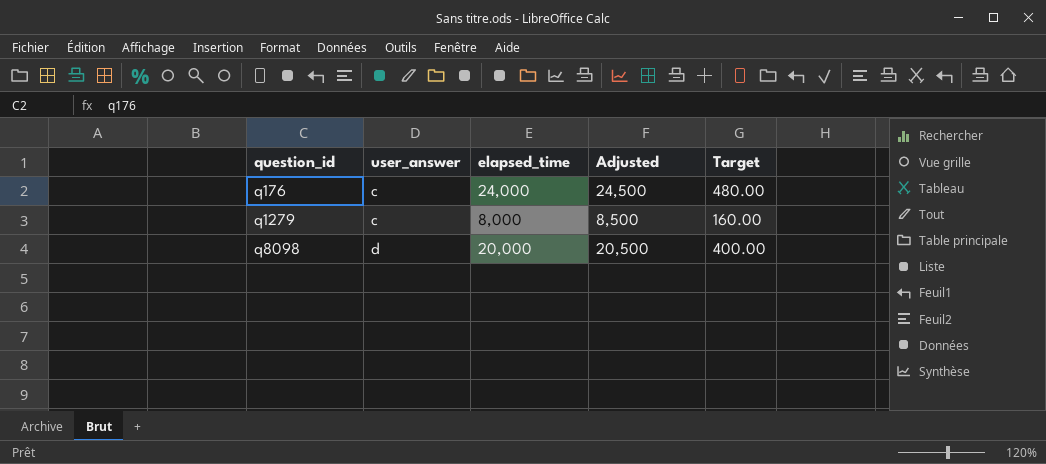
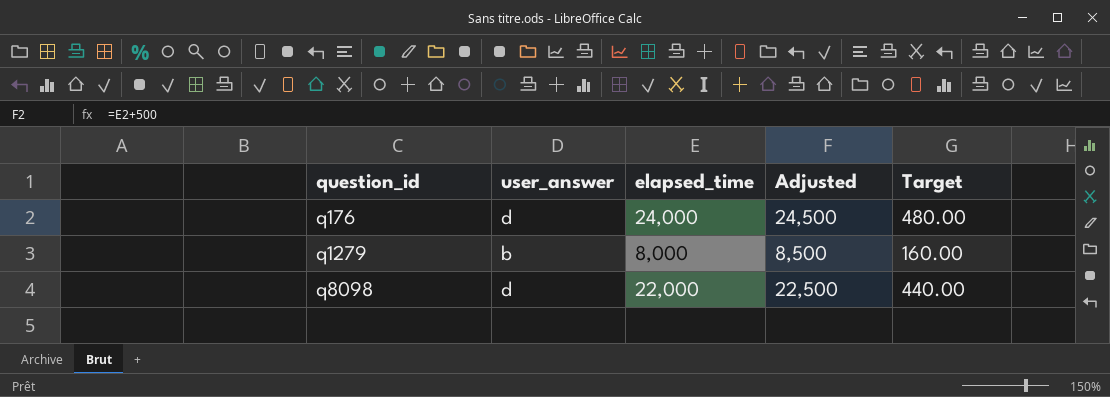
q176 | user_answer: c -> d
q1279 | user_answer: c -> b
q8098 | elapsed_time: 20,000 -> 22,000
q8098 | Adjusted: 20,500 -> 22,500
q8098 | Target: 400.00 -> 440.00

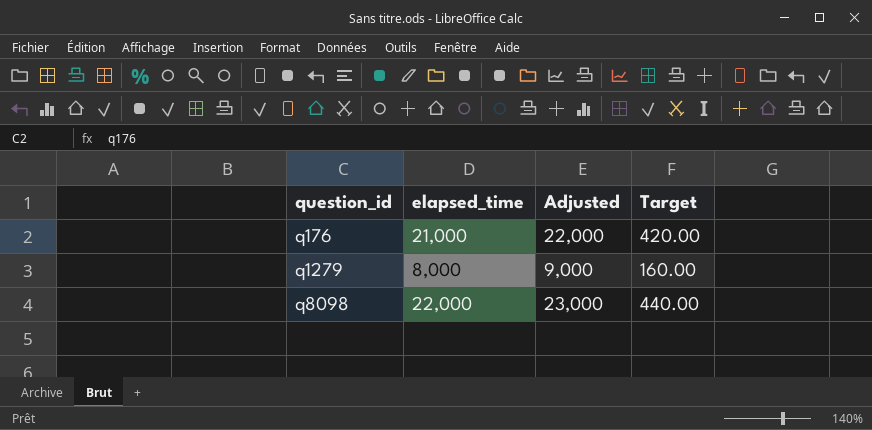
column user_answer | position: 2 -> none
column Adjusted | formula: [elapsed_time] + 500 -> [elapsed_time] + 1000
q176 | elapsed_time: 24,000 -> 21,000
q176 | Target: 480.00 -> 420.00

